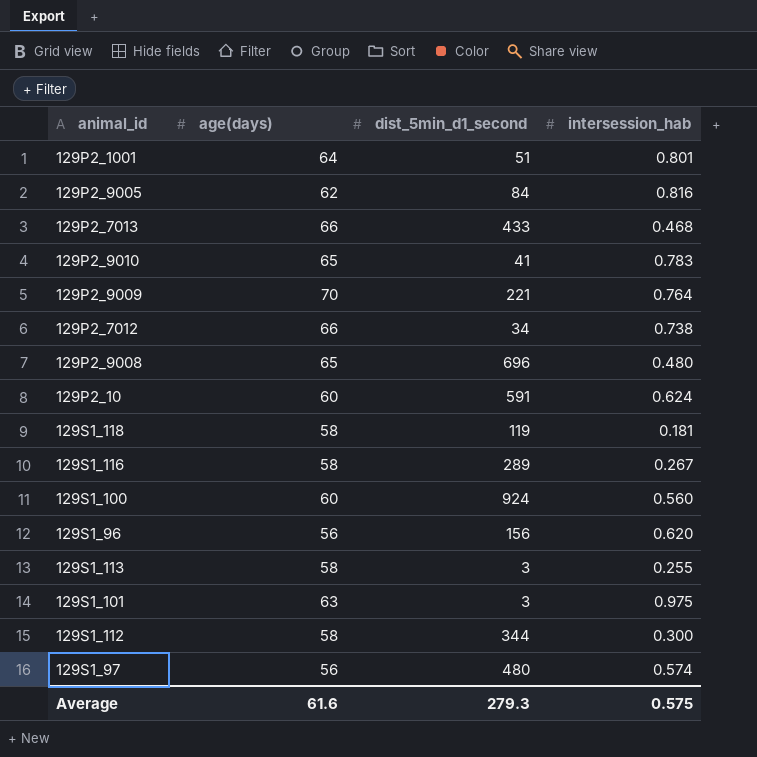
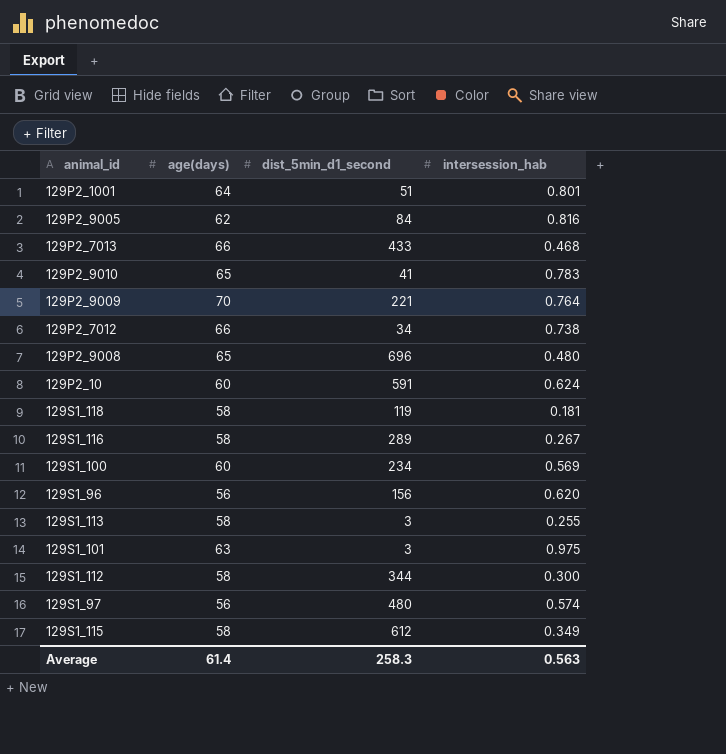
129S1_100 | dist_5min_d1_second: 924 -> 234
129S1_100 | intersession_hab: 0.560 -> 0.569
row 129S1_115: none -> 58 | 612 | 0.349
Average | age(days): 61.6 -> 61.4
Average | dist_5min_d1_second: 279.3 -> 258.3
Average | intersession_hab: 0.575 -> 0.563

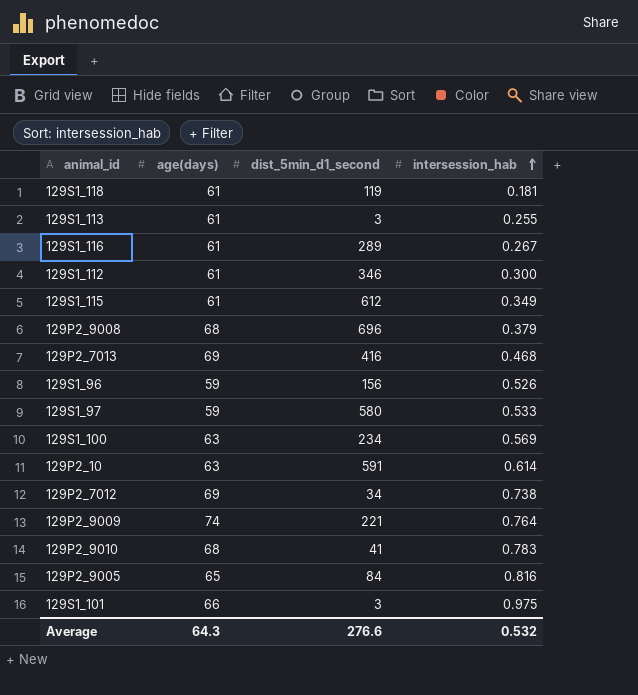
row order: none -> intersession_hab ascending
row 129P2_1001: 64 | 51 | 0.801 -> none
129S1_118 | age(days): 58 -> 61
129S1_113 | age(days): 58 -> 61
129S1_116 | age(days): 58 -> 61
129S1_112 | age(days): 58 -> 61
129S1_112 | dist_5min_d1_second: 344 -> 346
129S1_115 | age(days): 58 -> 61
129P2_9008 | age(days): 65 -> 68
129P2_9008 | intersession_hab: 0.480 -> 0.379
129P2_7013 | age(days): 66 -> 69
129P2_7013 | dist_5min_d1_second: 433 -> 416
129S1_96 | age(days): 56 -> 59
129S1_96 | intersession_hab: 0.620 -> 0.526
129S1_97 | age(days): 56 -> 59
129S1_97 | dist_5min_d1_second: 480 -> 580
129S1_97 | intersession_hab: 0.574 -> 0.533
129S1_100 | age(days): 60 -> 63
129P2_10 | age(days): 60 -> 63
129P2_10 | intersession_hab: 0.624 -> 0.614
129P2_7012 | age(days): 66 -> 69
129P2_9009 | age(days): 70 -> 74
129P2_9010 | age(days): 65 -> 68
129P2_9005 | age(days): 62 -> 65
129S1_101 | age(days): 63 -> 66
Average | age(days): 61.4 -> 64.3
Average | dist_5min_d1_second: 258.3 -> 276.6
Average | intersession_hab: 0.563 -> 0.532

